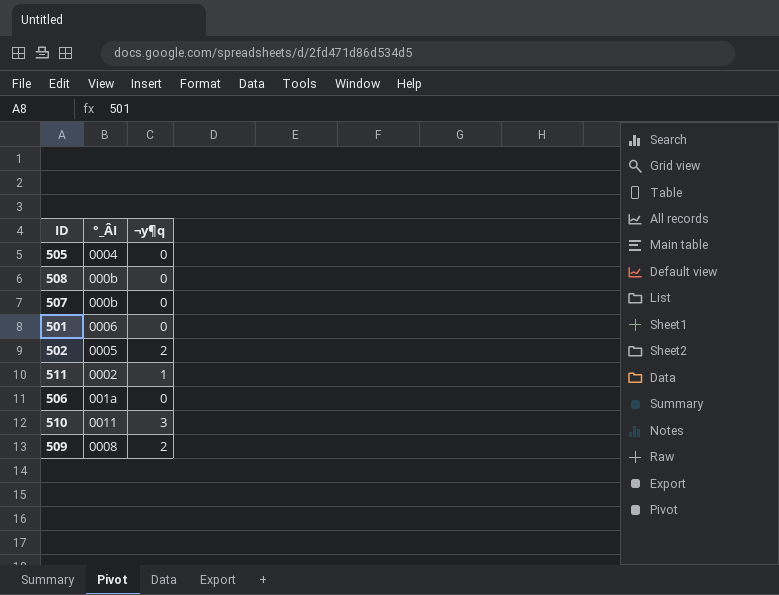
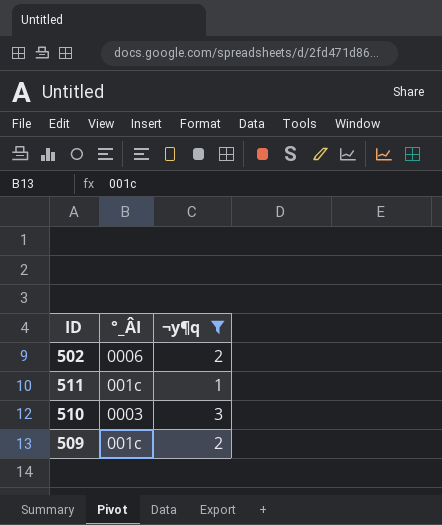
filter: none -> ¬y¶q != 0
502 | °_ÂI: 0005 -> 0006
511 | °_ÂI: 0002 -> 001c
510 | °_ÂI: 0011 -> 0003
509 | °_ÂI: 0008 -> 001c

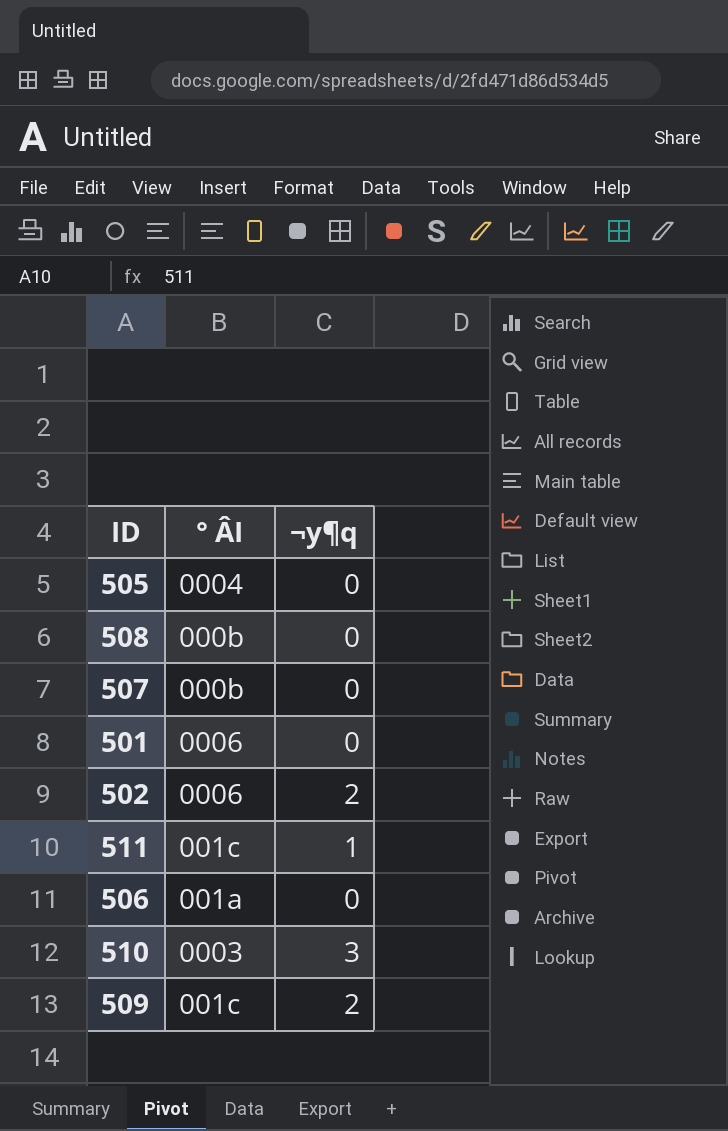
filter: ¬y¶q != 0 -> none
column name: °_ÂI -> ° ÂI

